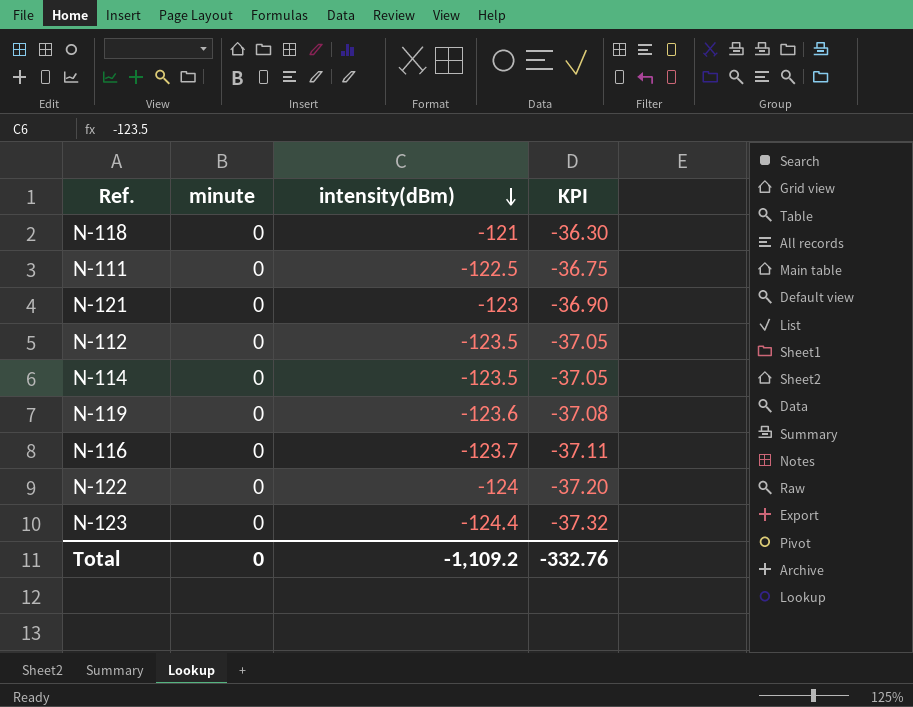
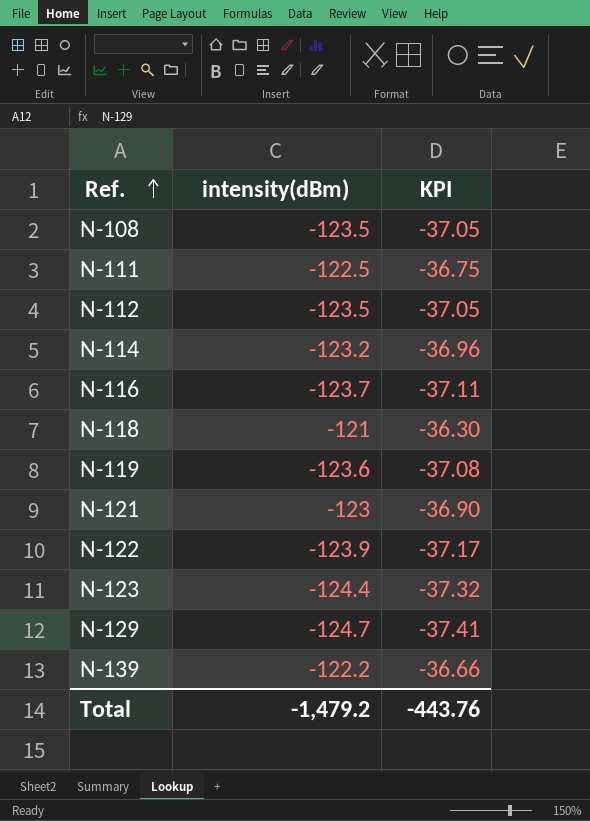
row order: intensity(dBm) descending -> Ref. ascending
column minute | position: 2 -> none
row N-108: none -> -123.5 | -37.05
N-114 | intensity(dBm): -123.5 -> -123.2
N-114 | KPI: -37.05 -> -36.96
N-122 | intensity(dBm): -124 -> -123.9
N-122 | KPI: -37.20 -> -37.17
row N-129: none -> -124.7 | -37.41
row N-139: none -> -122.2 | -36.66
Total | intensity(dBm): -1,109.2 -> -1,479.2
Total | KPI: -332.76 -> -443.76

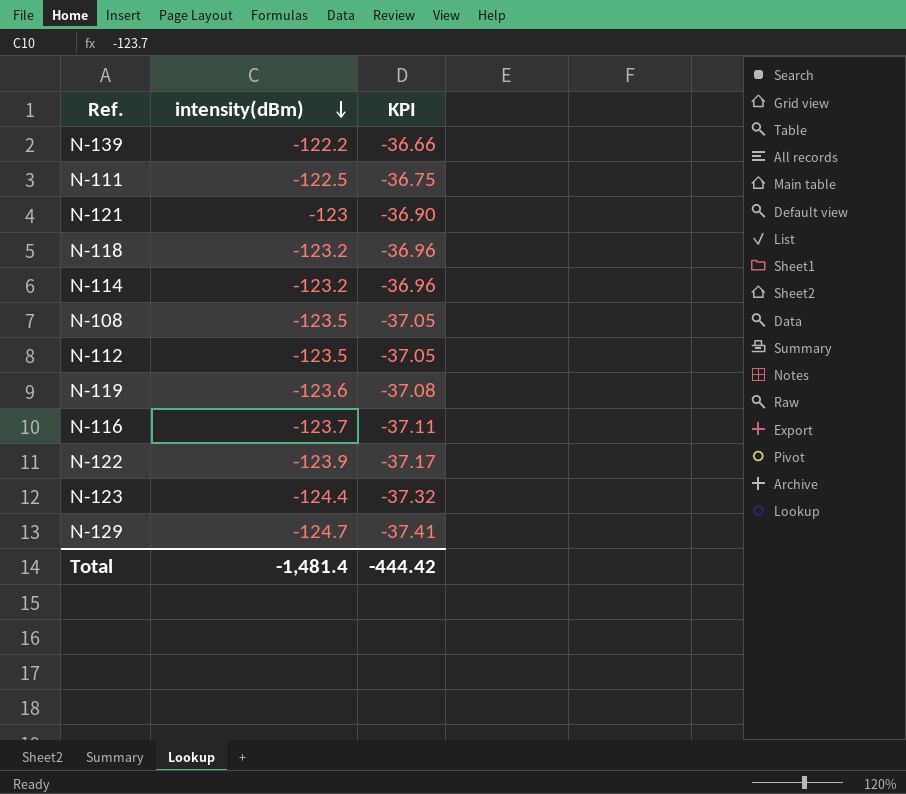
row order: Ref. ascending -> intensity(dBm) descending
N-118 | intensity(dBm): -121 -> -123.2
N-118 | KPI: -36.30 -> -36.96
Total | intensity(dBm): -1,479.2 -> -1,481.4
Total | KPI: -443.76 -> -444.42

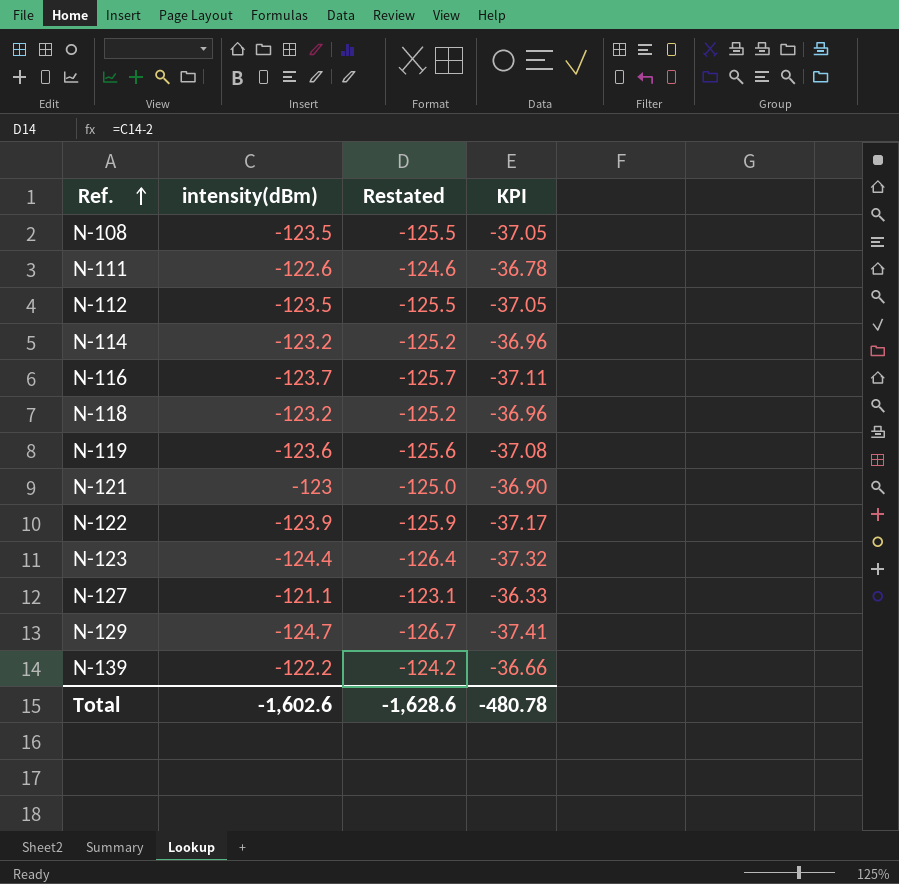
row order: intensity(dBm) descending -> Ref. ascending
column Restated | formula: none -> [intensity(dBm)] - 2
N-111 | intensity(dBm): -122.5 -> -122.6
N-111 | KPI: -36.75 -> -36.78
row N-127: none -> -121.1 | -123.1 | -36.33
Total | intensity(dBm): -1,481.4 -> -1,602.6
Total | KPI: -444.42 -> -480.78

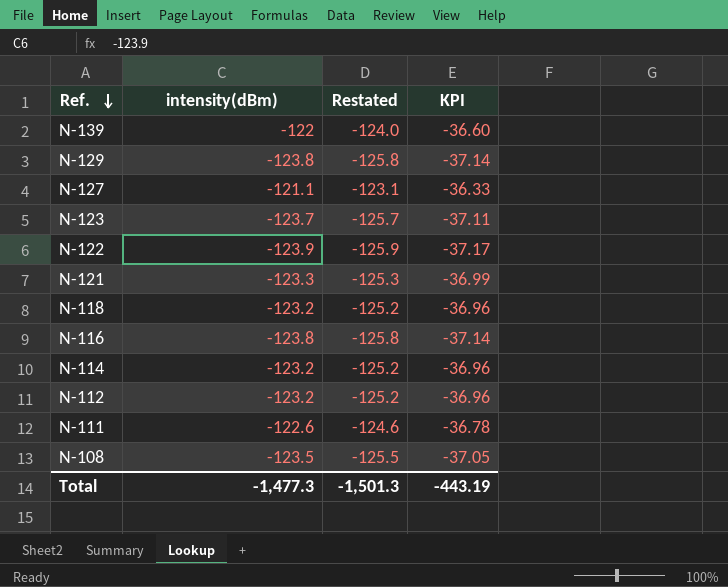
row order: Ref. ascending -> Ref. descending
row N-119: -123.6 | -125.6 | -37.08 -> none
N-139 | intensity(dBm): -122.2 -> -122
N-139 | Restated: -124.2 -> -124.0
N-139 | KPI: -36.66 -> -36.60
N-129 | intensity(dBm): -124.7 -> -123.8
N-129 | Restated: -126.7 -> -125.8
N-129 | KPI: -37.41 -> -37.14
N-123 | intensity(dBm): -124.4 -> -123.7
N-123 | Restated: -126.4 -> -125.7
N-123 | KPI: -37.32 -> -37.11
N-121 | intensity(dBm): -123 -> -123.3
N-121 | Restated: -125.0 -> -125.3
N-121 | KPI: -36.90 -> -36.99
N-116 | intensity(dBm): -123.7 -> -123.8
N-116 | Restated: -125.7 -> -125.8
N-116 | KPI: -37.11 -> -37.14
N-112 | intensity(dBm): -123.5 -> -123.2
N-112 | Restated: -125.5 -> -125.2
N-112 | KPI: -37.05 -> -36.96
Total | intensity(dBm): -1,602.6 -> -1,477.3
Total | Restated: -1,628.6 -> -1,501.3
Total | KPI: -480.78 -> -443.19

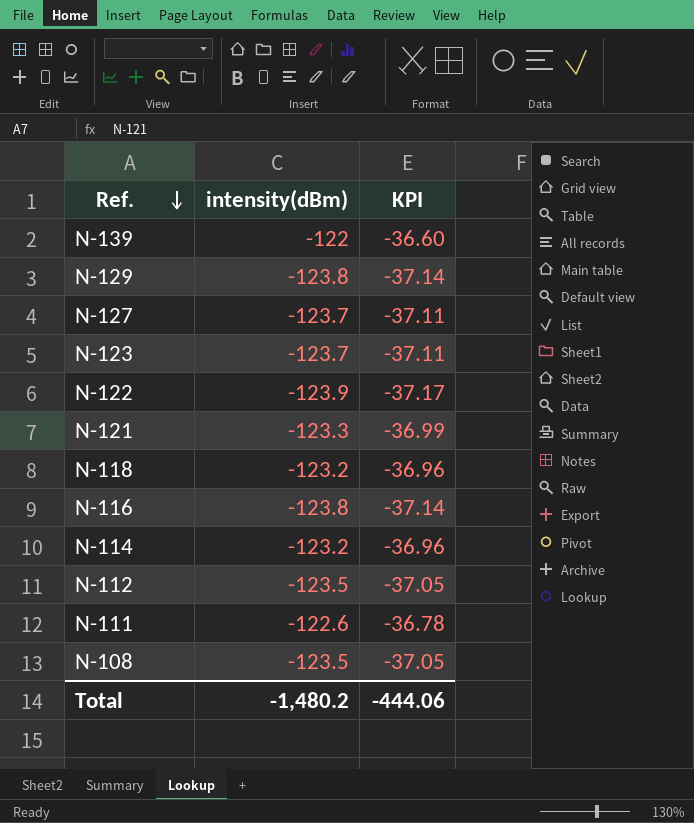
column Restated | formula: [intensity(dBm)] - 2 -> none
N-127 | intensity(dBm): -121.1 -> -123.7
N-127 | KPI: -36.33 -> -37.11
N-112 | intensity(dBm): -123.2 -> -123.5
N-112 | KPI: -36.96 -> -37.05
Total | intensity(dBm): -1,477.3 -> -1,480.2
Total | KPI: -443.19 -> -444.06

